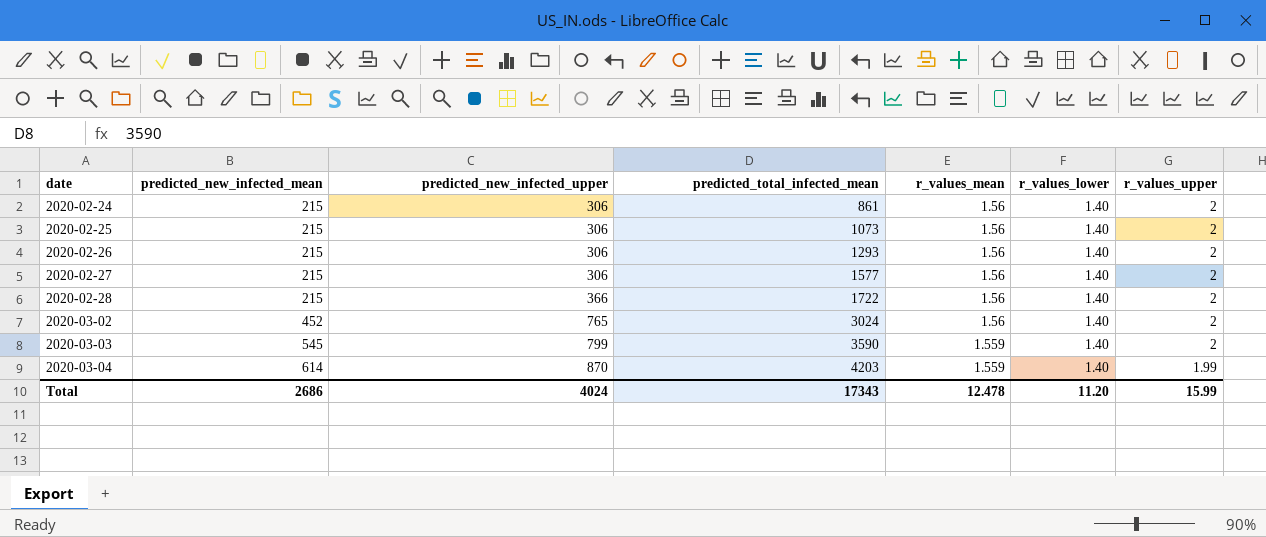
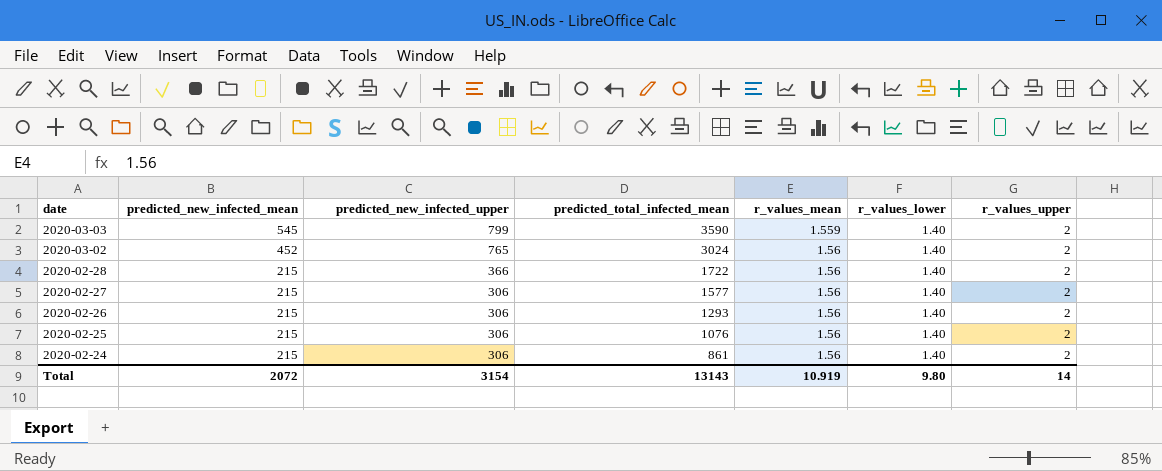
row order: date ascending -> date descending
row 2020-03-04: 614 | 870 | 4203 | 1.559 | 1.40 | 1.99 -> none
2020-02-25 | predicted_total_infected_mean: 1073 -> 1076
Total | predicted_new_infected_mean: 2686 -> 2072
Total | predicted_new_infected_upper: 4024 -> 3154
Total | predicted_total_infected_mean: 17343 -> 13143
Total | r_values_mean: 12.478 -> 10.919
Total | r_values_lower: 11.20 -> 9.80
Total | r_values_upper: 15.99 -> 14

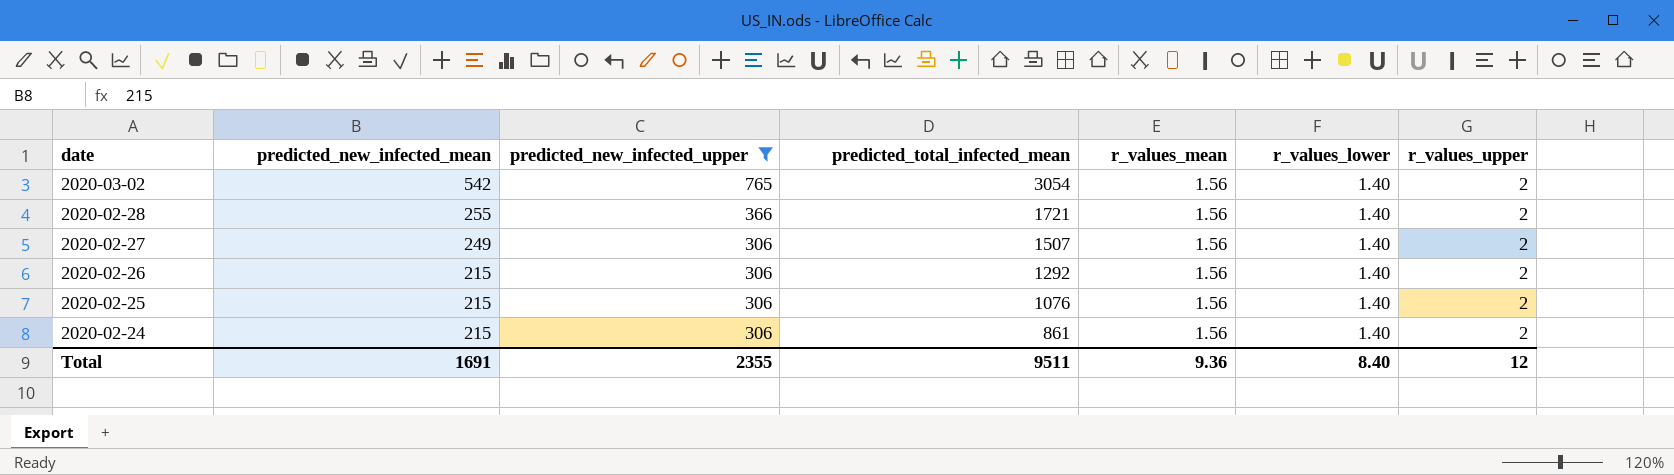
filter: none -> predicted_new_infected_upper != 799
2020-03-02 | predicted_new_infected_mean: 452 -> 542
2020-03-02 | predicted_total_infected_mean: 3024 -> 3054
2020-02-28 | predicted_new_infected_mean: 215 -> 255
2020-02-28 | predicted_total_infected_mean: 1722 -> 1721
2020-02-27 | predicted_new_infected_mean: 215 -> 249
2020-02-27 | predicted_total_infected_mean: 1577 -> 1507
2020-02-26 | predicted_total_infected_mean: 1293 -> 1292
Total | predicted_new_infected_mean: 2072 -> 1691
Total | predicted_new_infected_upper: 3154 -> 2355
Total | predicted_total_infected_mean: 13143 -> 9511
Total | r_values_mean: 10.919 -> 9.36
Total | r_values_lower: 9.80 -> 8.40
Total | r_values_upper: 14 -> 12

